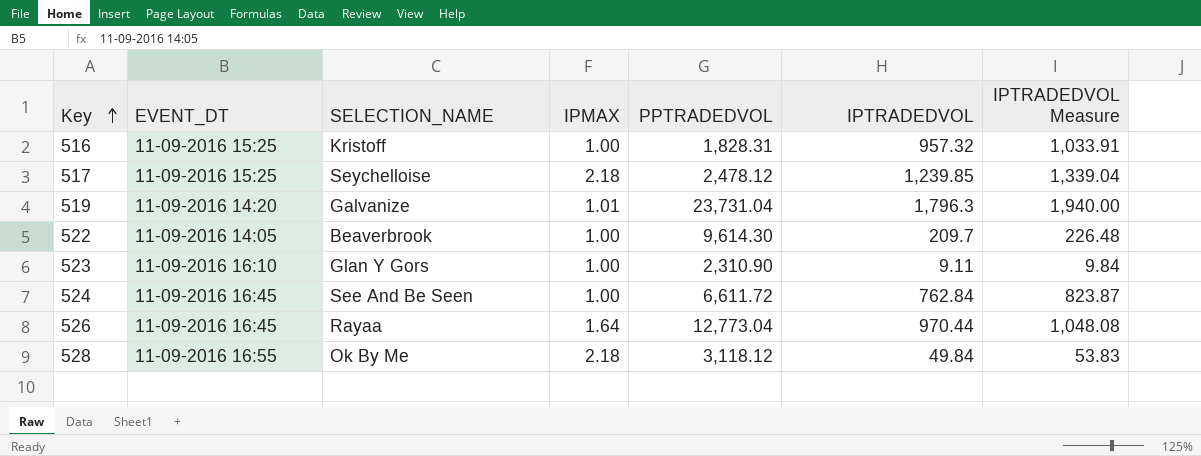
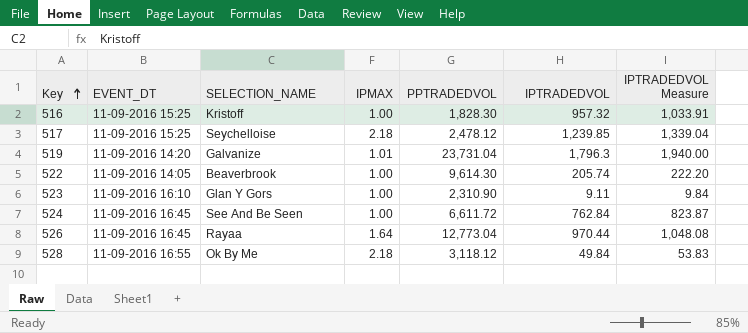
516 | PPTRADEDVOL: 1,828.31 -> 1,828.30
522 | IPTRADEDVOL: 209.7 -> 205.74
522 | IPTRADEDVOL Measure: 226.48 -> 222.20

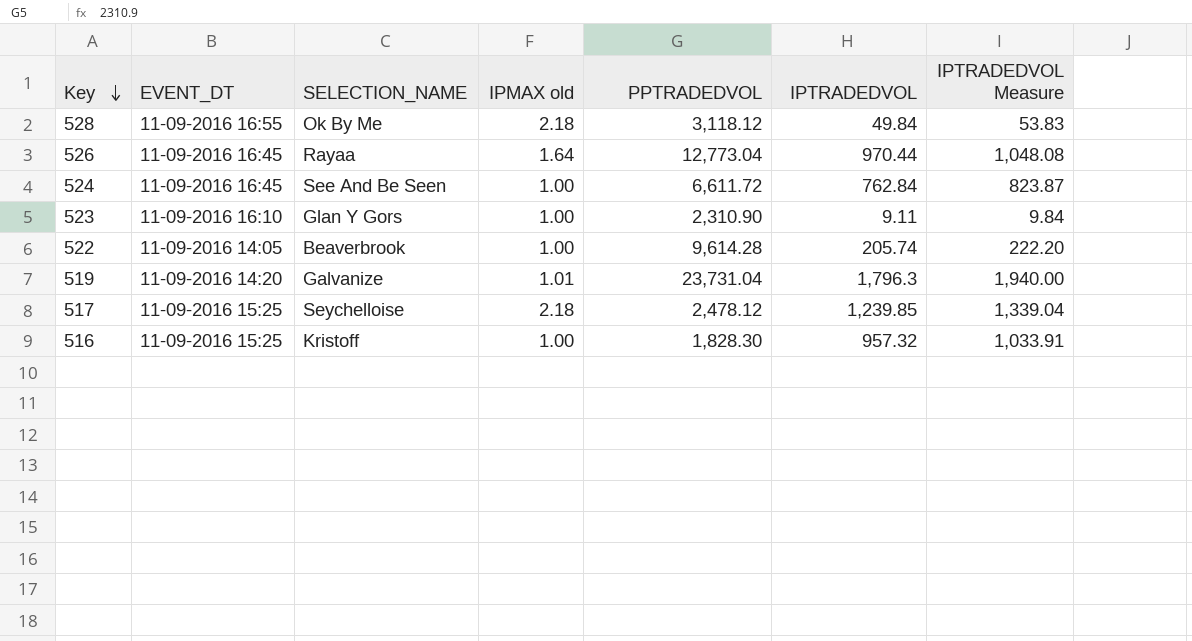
row order: Key ascending -> Key descending
column name: IPMAX -> IPMAX old
522 | PPTRADEDVOL: 9,614.30 -> 9,614.28

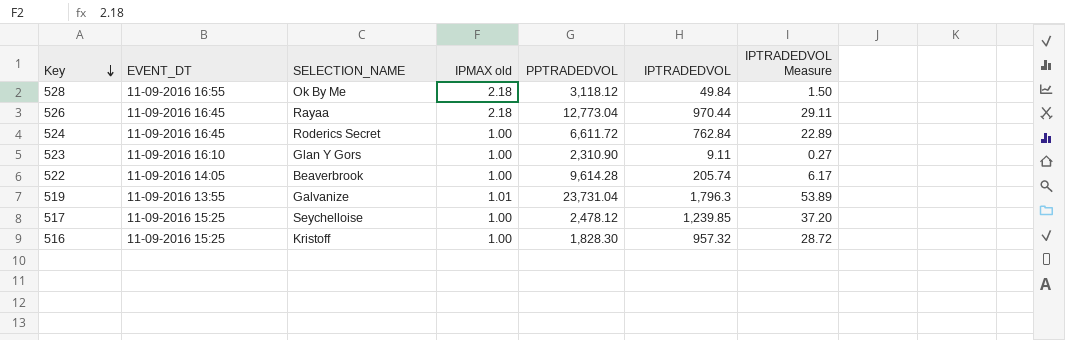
column IPTRADEDVOL Measure | formula: [IPTRADEDVOL] * 1.08 -> [IPTRADEDVOL] * 0.03
526 | IPMAX old: 1.64 -> 2.18
524 | SELECTION_NAME: See And Be Seen -> Roderics Secret
519 | EVENT_DT: 11-09-2016 14:20 -> 11-09-2016 13:55
517 | IPMAX old: 2.18 -> 1.00

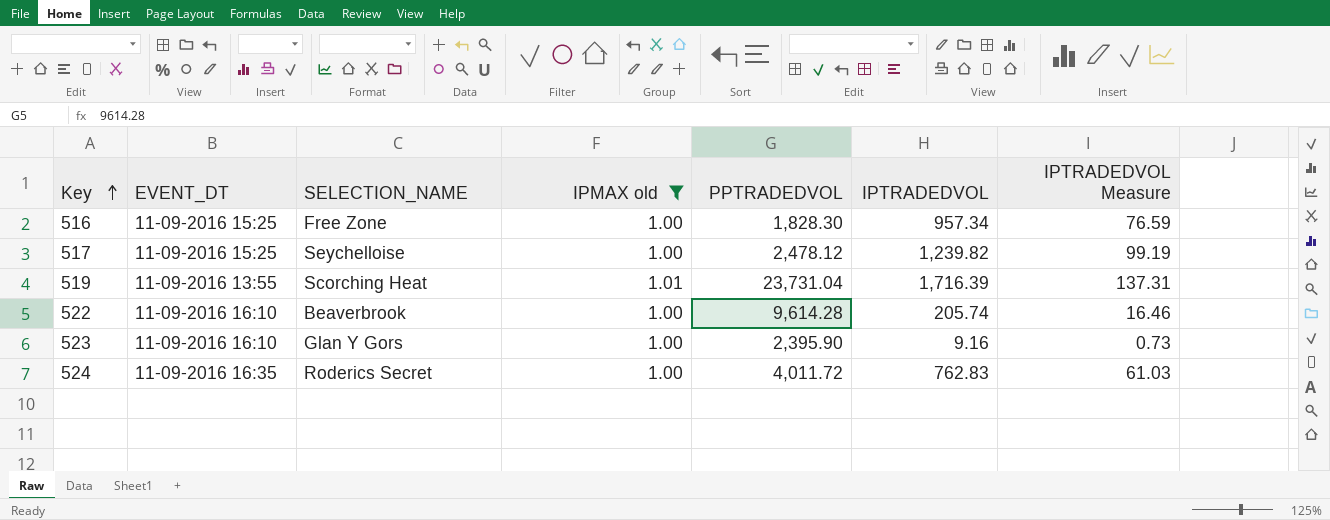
filter: none -> IPMAX old != 2.18
row order: Key descending -> Key ascending
column IPTRADEDVOL Measure | formula: [IPTRADEDVOL] * 0.03 -> [IPTRADEDVOL] * 0.08
516 | SELECTION_NAME: Kristoff -> Free Zone
516 | IPTRADEDVOL: 957.32 -> 957.34
517 | IPTRADEDVOL: 1,239.85 -> 1,239.82
519 | SELECTION_NAME: Galvanize -> Scorching Heat
519 | IPTRADEDVOL: 1,796.3 -> 1,716.39
522 | EVENT_DT: 11-09-2016 14:05 -> 11-09-2016 16:10
523 | PPTRADEDVOL: 2,310.90 -> 2,395.90
523 | IPTRADEDVOL: 9.11 -> 9.16
524 | EVENT_DT: 11-09-2016 16:45 -> 11-09-2016 16:35
524 | PPTRADEDVOL: 6,611.72 -> 4,011.72
524 | IPTRADEDVOL: 762.84 -> 762.83

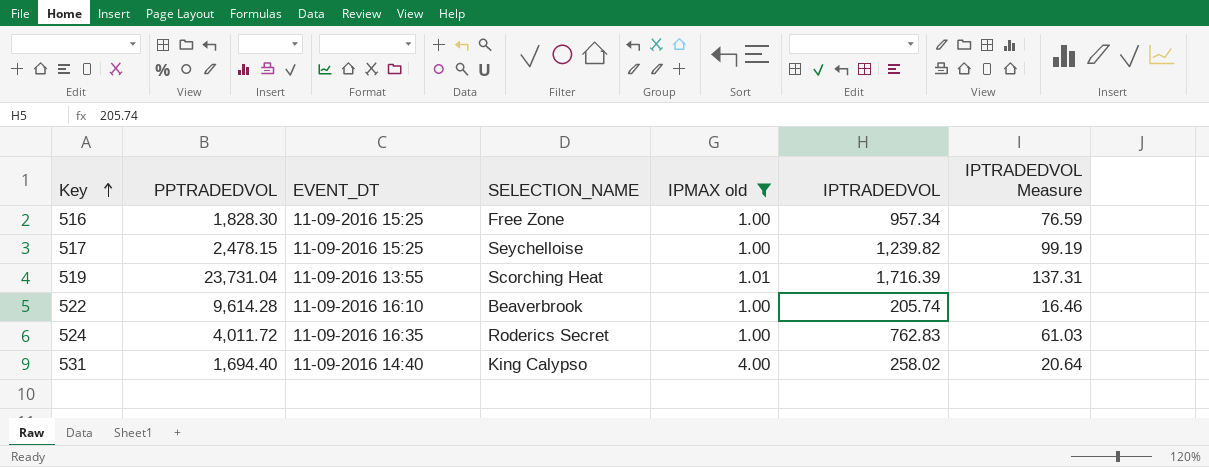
column PPTRADEDVOL | position: 5 -> 2
row 523: 11-09-2016 16:10 | Glan Y Gors | 1.00 | 2,395.90 | 9.16 | 0.73 -> none
517 | PPTRADEDVOL: 2,478.12 -> 2,478.15
row 531: none -> 1,694.40 | 11-09-2016 14:40 | King Calypso | 4.00 | 258.02 | 20.64

